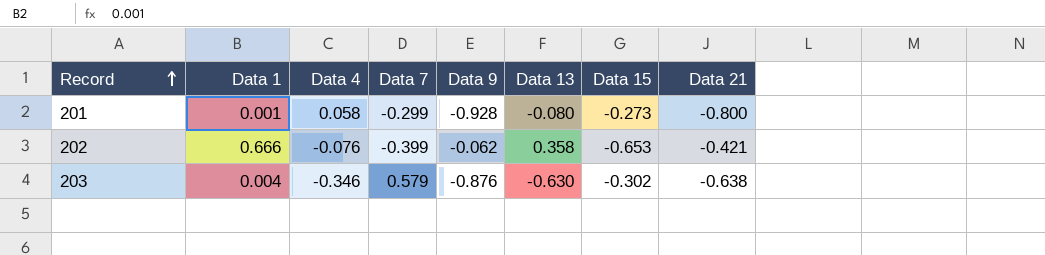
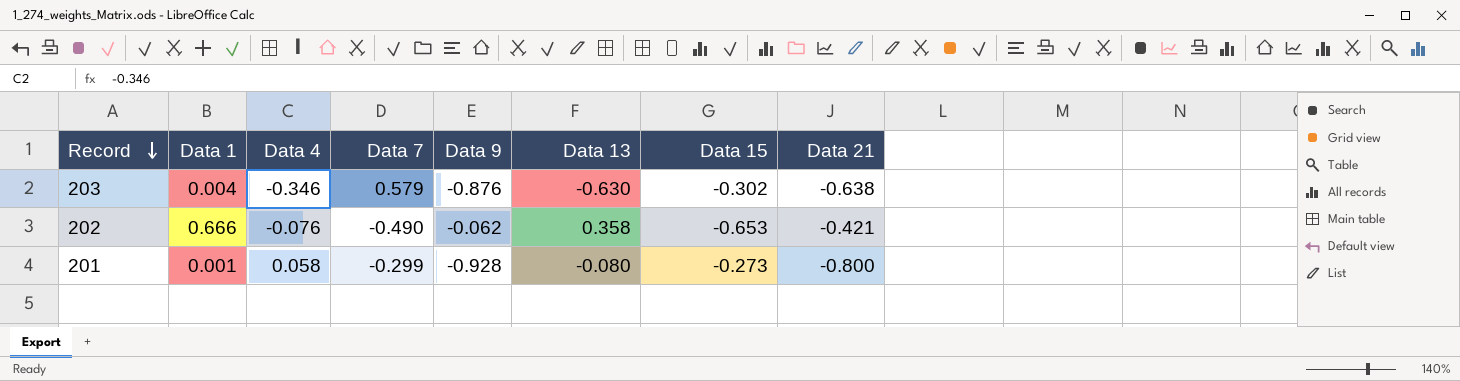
row order: Record ascending -> Record descending
202 | Data 7: -0.399 -> -0.490

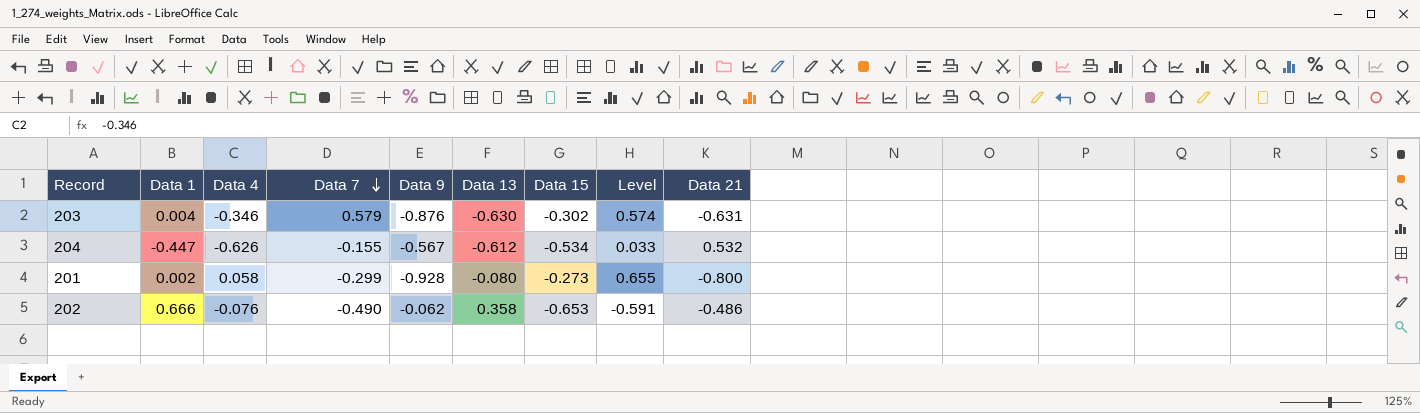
row order: Record descending -> Data 7 descending
column Level | formula: none -> [Data 15] - [Data 9]
203 | Data 21: -0.638 -> -0.631
row 204: none -> -0.447 | -0.626 | -0.155 | -0.567 | -0.612 | -0.534 | 0.033 | 0.532
201 | Data 1: 0.001 -> 0.002
202 | Data 21: -0.421 -> -0.486

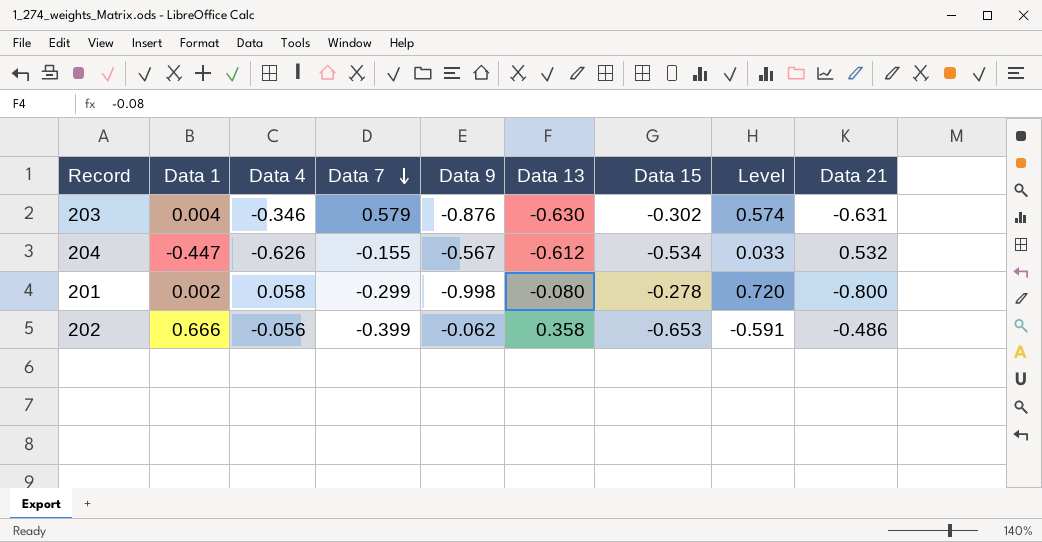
201 | Data 9: -0.928 -> -0.998
201 | Data 15: -0.273 -> -0.278
201 | Level: 0.655 -> 0.720
202 | Data 4: -0.076 -> -0.056
202 | Data 7: -0.490 -> -0.399

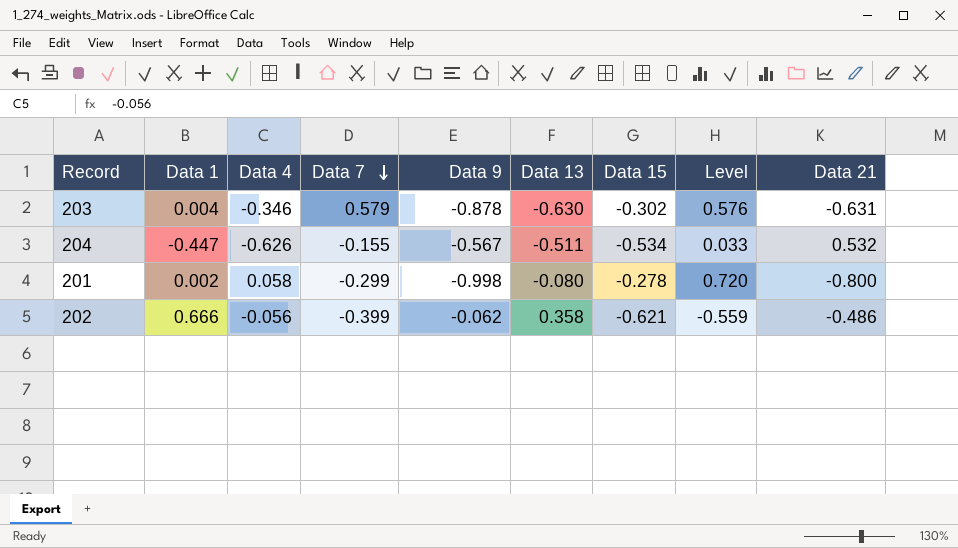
203 | Data 9: -0.876 -> -0.878
203 | Level: 0.574 -> 0.576
204 | Data 13: -0.612 -> -0.511
202 | Data 15: -0.653 -> -0.621
202 | Level: -0.591 -> -0.559

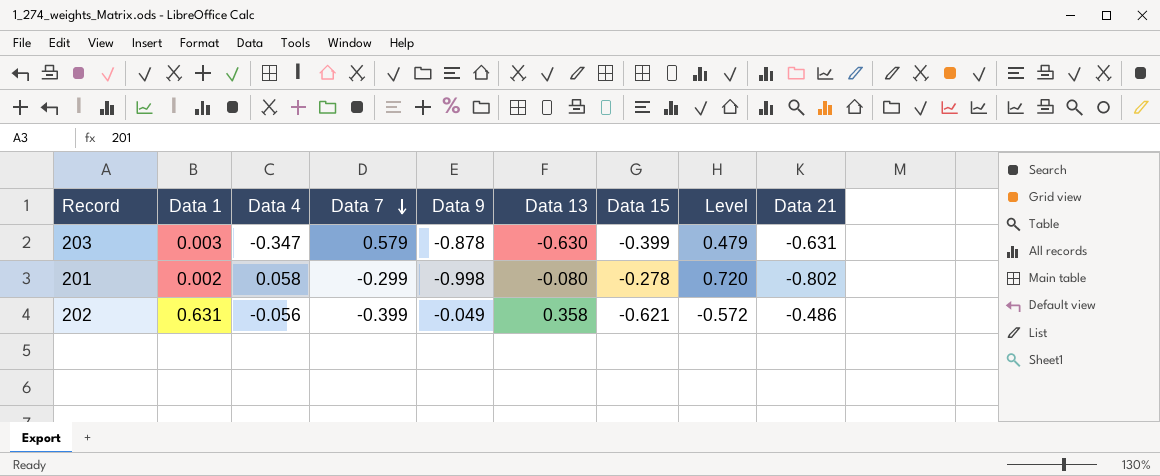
row 204: -0.447 | -0.626 | -0.155 | -0.567 | -0.511 | -0.534 | 0.033 | 0.532 -> none
203 | Data 1: 0.004 -> 0.003
203 | Data 4: -0.346 -> -0.347
203 | Data 15: -0.302 -> -0.399
203 | Level: 0.576 -> 0.479
201 | Data 21: -0.800 -> -0.802
202 | Data 1: 0.666 -> 0.631
202 | Data 9: -0.062 -> -0.049
202 | Level: -0.559 -> -0.572

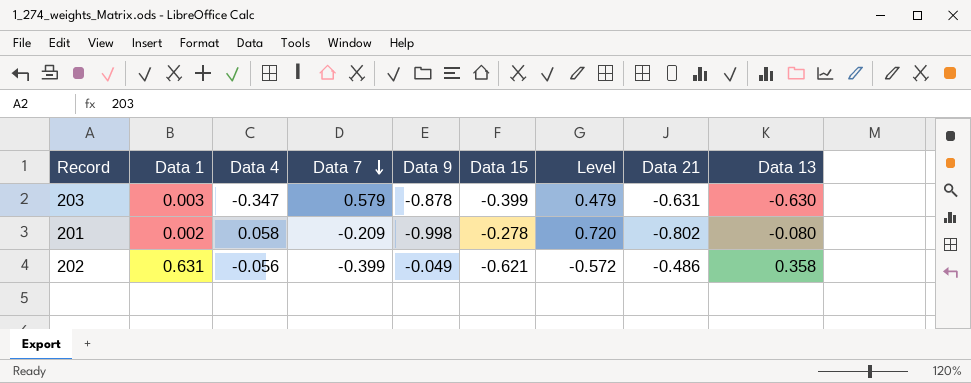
column Data 13 | position: 6 -> 9
201 | Data 7: -0.299 -> -0.209

